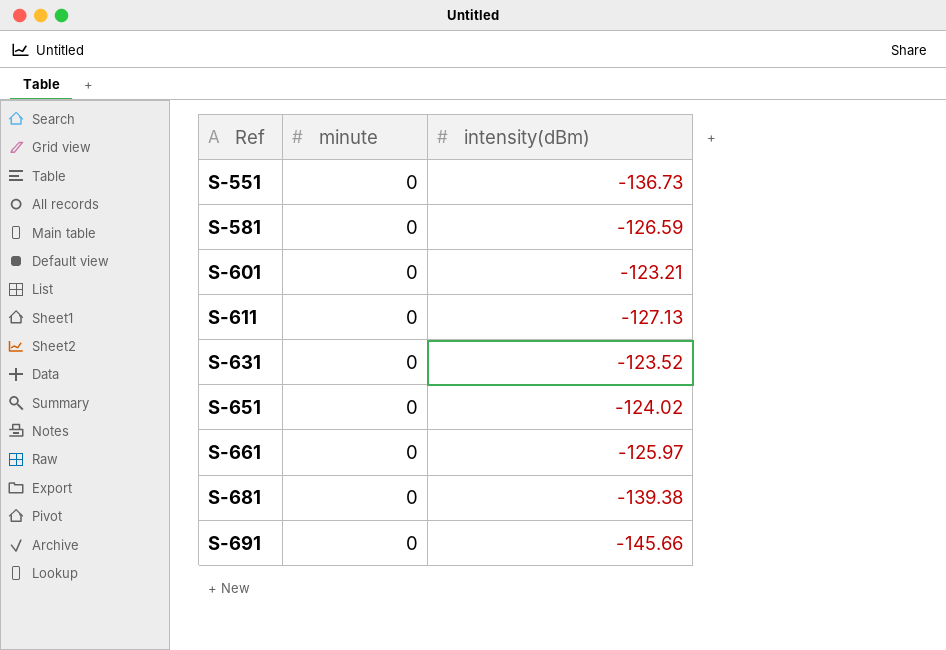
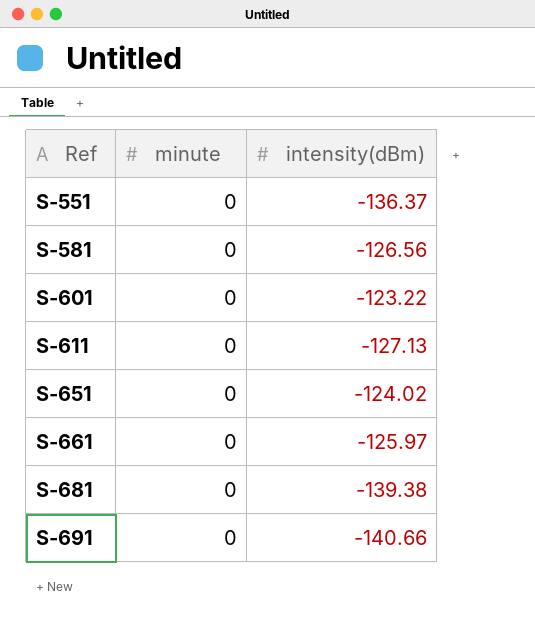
row S-631: 0 | -123.52 -> none
S-551 | intensity(dBm): -136.73 -> -136.37
S-581 | intensity(dBm): -126.59 -> -126.56
S-601 | intensity(dBm): -123.21 -> -123.22
S-691 | intensity(dBm): -145.66 -> -140.66

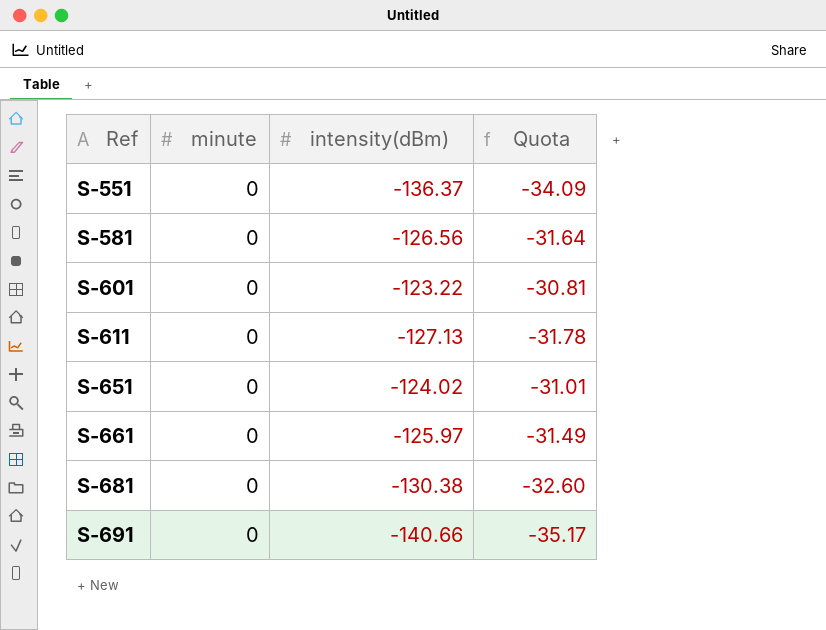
column Quota | formula: none -> [intensity(dBm)] * 0.25
S-681 | intensity(dBm): -139.38 -> -130.38

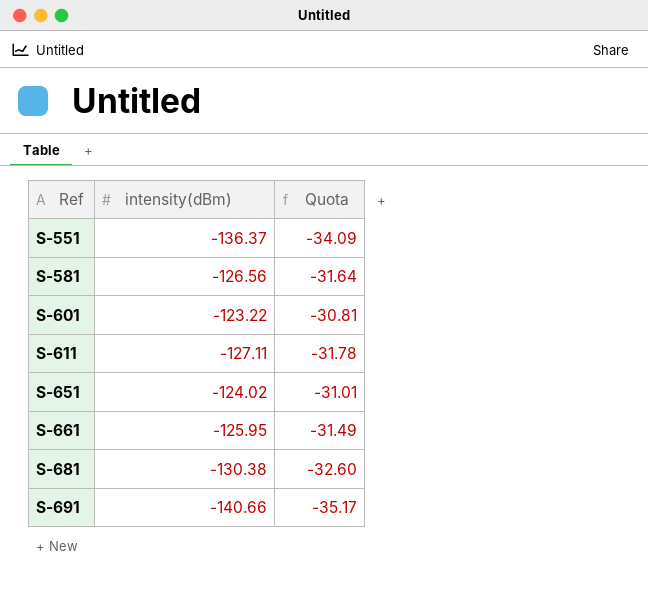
column minute | position: 2 -> none
S-611 | intensity(dBm): -127.13 -> -127.11
S-661 | intensity(dBm): -125.97 -> -125.95

